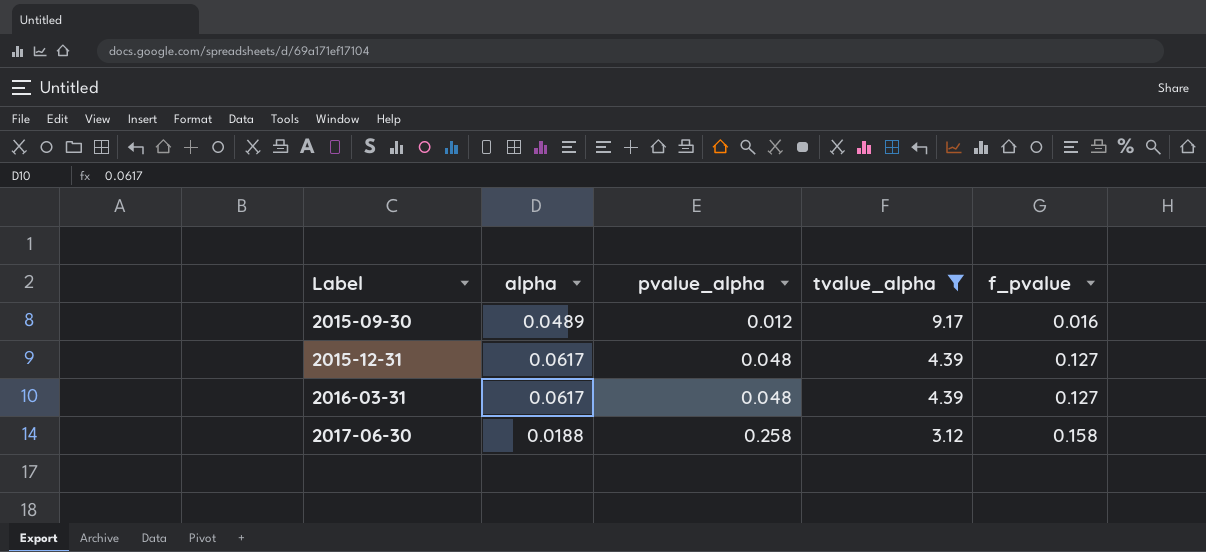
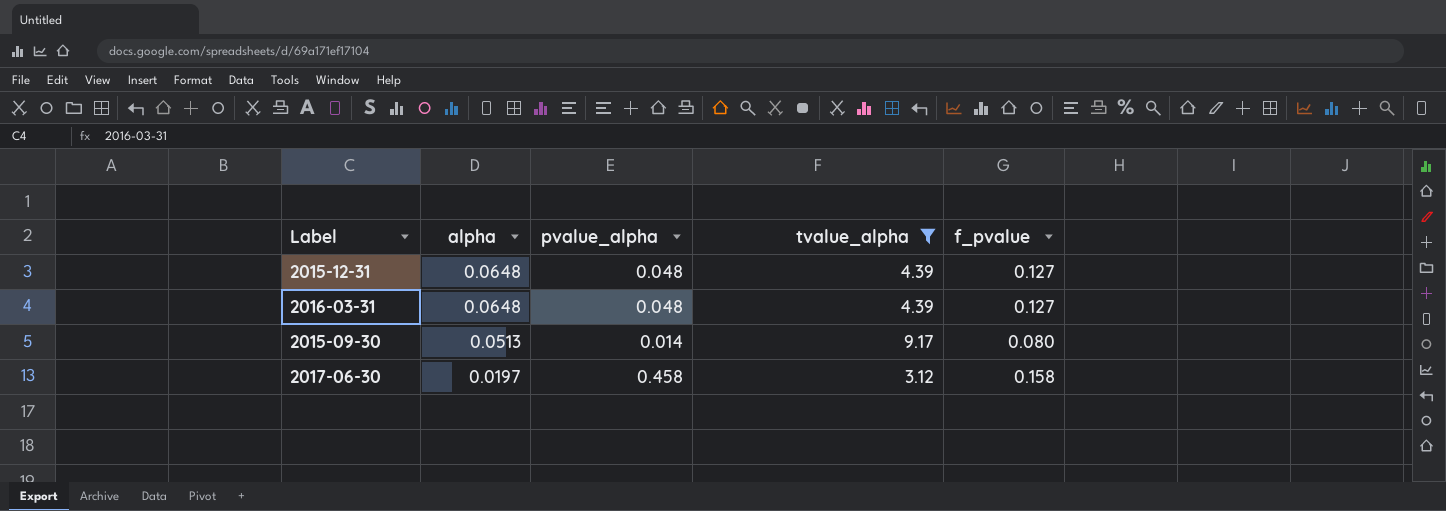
row order: Label ascending -> alpha descending
2015-12-31 | alpha: 0.0617 -> 0.0648
2016-03-31 | alpha: 0.0617 -> 0.0648
2015-09-30 | alpha: 0.0489 -> 0.0513
2015-09-30 | pvalue_alpha: 0.012 -> 0.014
2015-09-30 | f_pvalue: 0.016 -> 0.080
2017-06-30 | alpha: 0.0188 -> 0.0197
2017-06-30 | pvalue_alpha: 0.258 -> 0.458

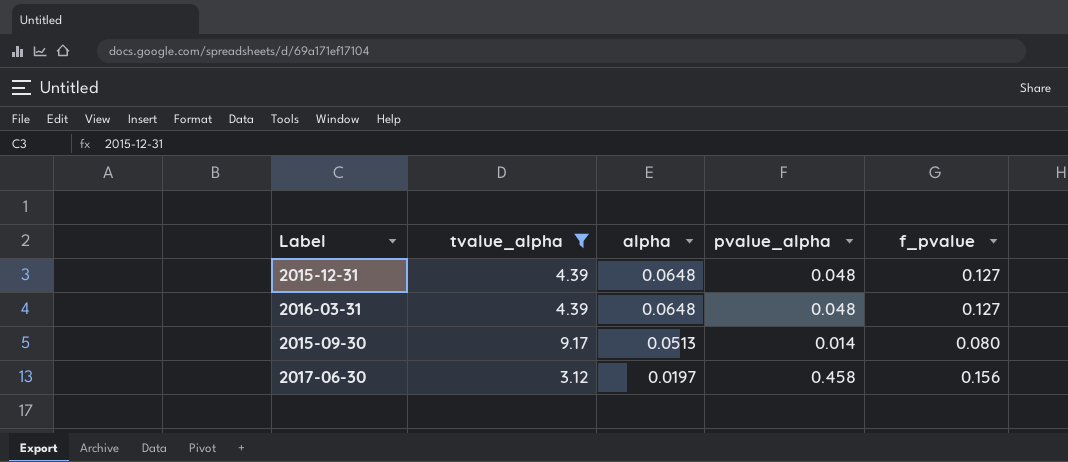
column tvalue_alpha | position: 4 -> 2
2017-06-30 | f_pvalue: 0.158 -> 0.156

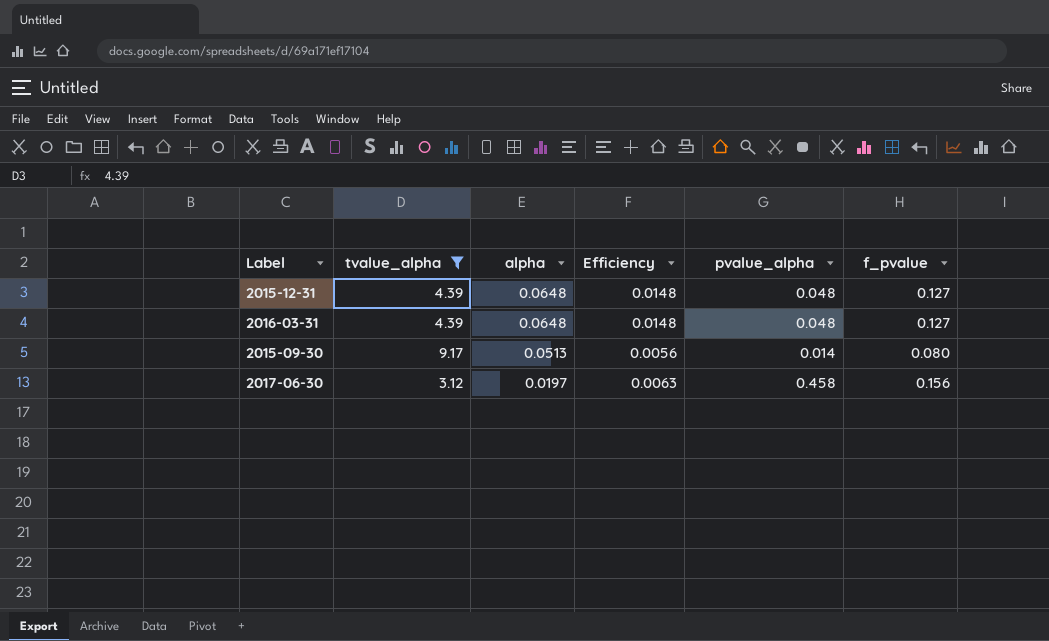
column Efficiency | formula: none -> [alpha] / [tvalue_alpha]

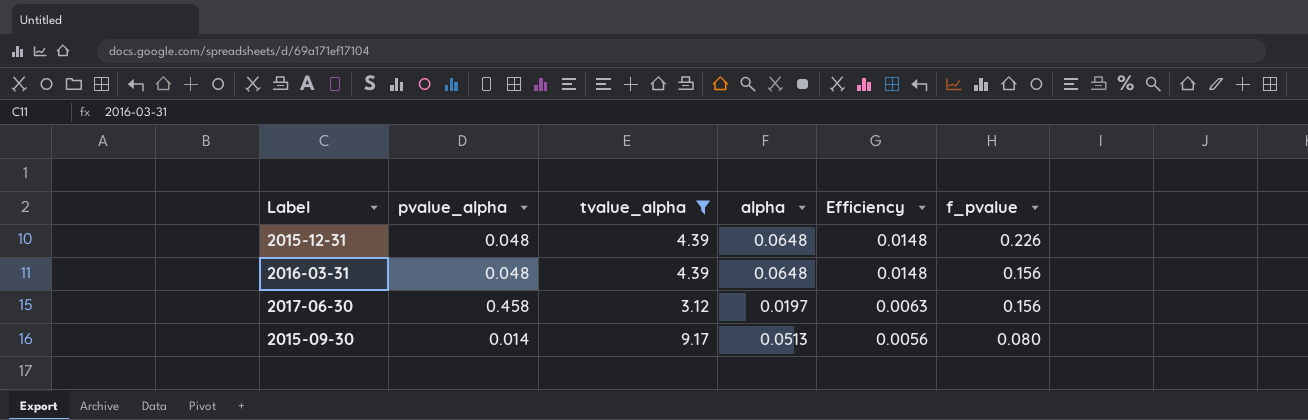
row order: alpha descending -> Efficiency descending
column pvalue_alpha | position: 5 -> 2
2015-12-31 | f_pvalue: 0.127 -> 0.226
2016-03-31 | f_pvalue: 0.127 -> 0.156

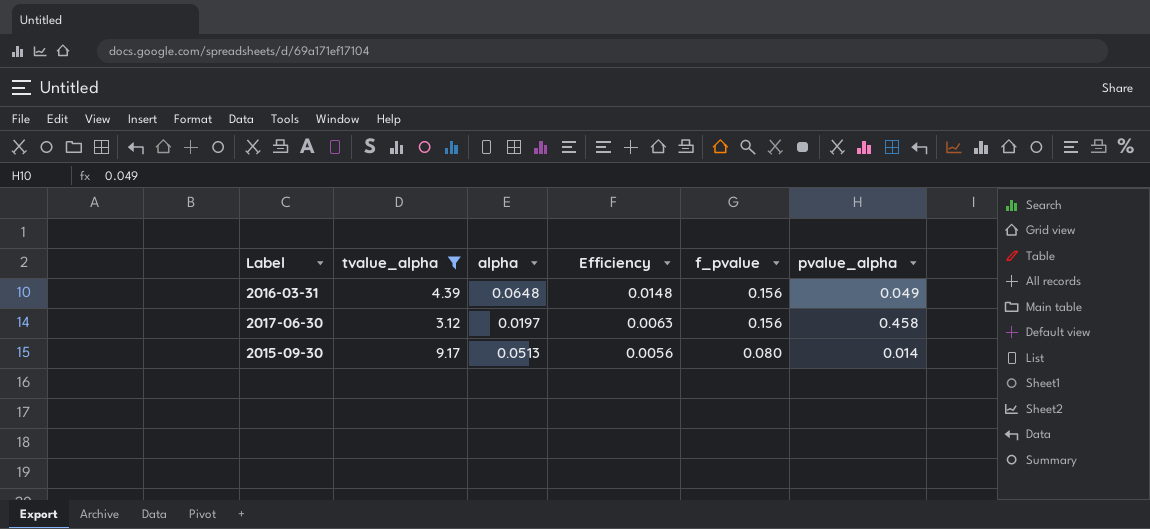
column pvalue_alpha | position: 2 -> 6
row 2015-12-31: 0.048 | 4.39 | 0.0648 | 0.0148 | 0.226 -> none
2016-03-31 | pvalue_alpha: 0.048 -> 0.049

